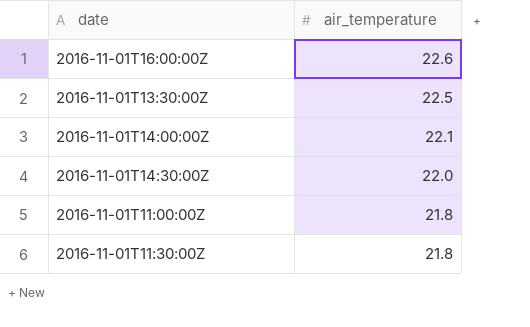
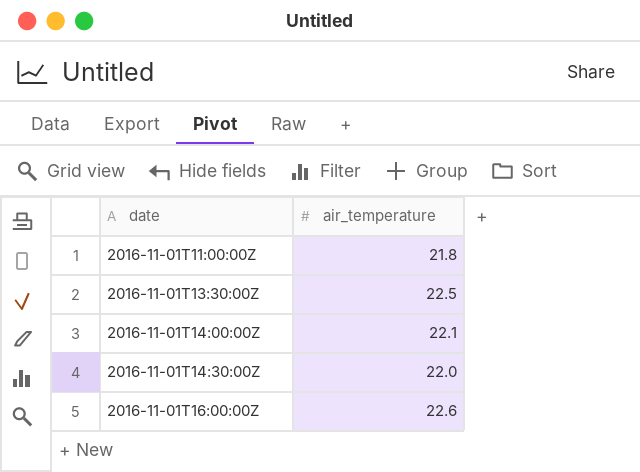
row order: air_temperature descending -> date ascending
row 2016-11-01T11:30:00Z: 21.8 -> none

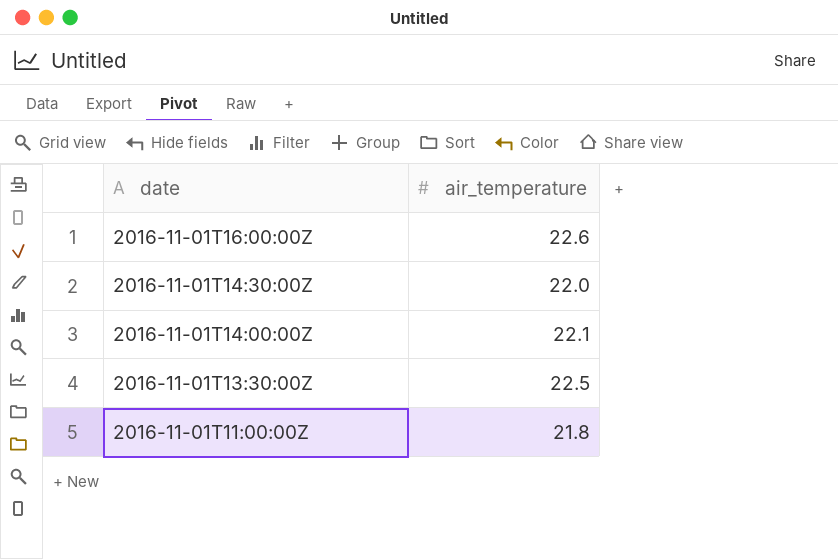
row order: date ascending -> date descending

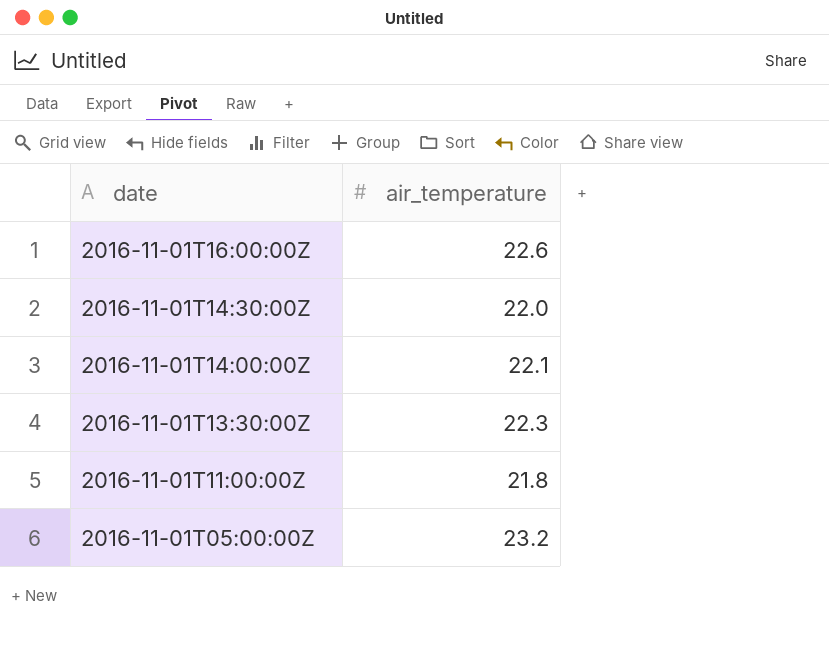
2016-11-01T13:30:00Z | air_temperature: 22.5 -> 22.3
row 2016-11-01T05:00:00Z: none -> 23.2

